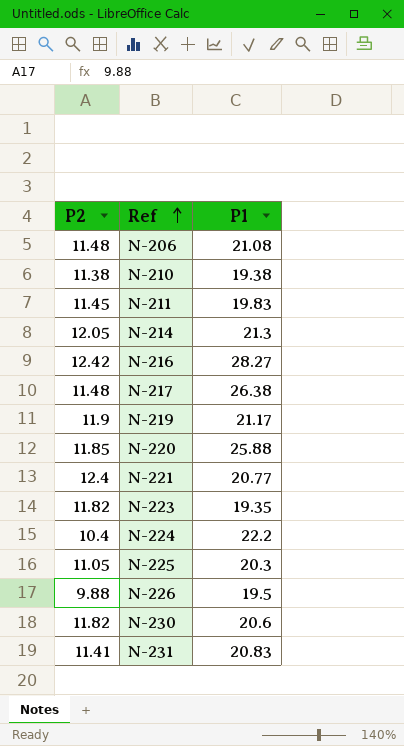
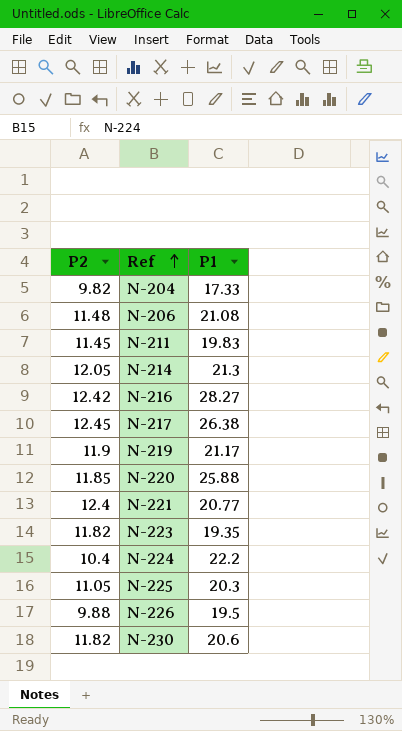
row N-210: 11.38 | 19.38 -> none
row N-231: 11.41 | 20.83 -> none
row N-204: none -> 9.82 | 17.33
N-217 | P2: 11.48 -> 12.45

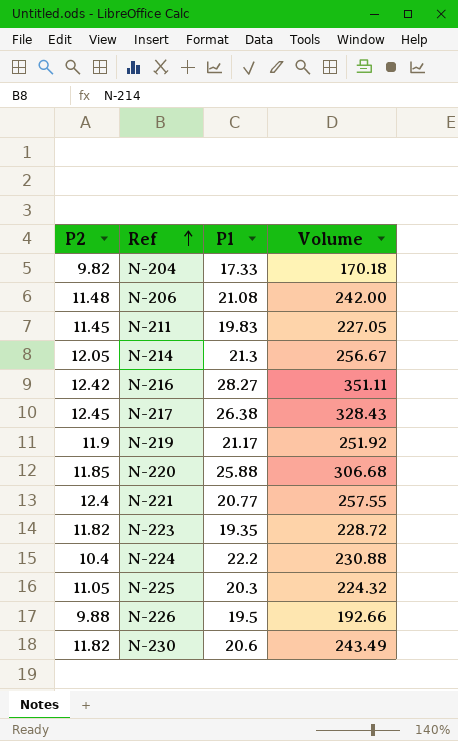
column Volume | formula: none -> [P2] * [P1]

